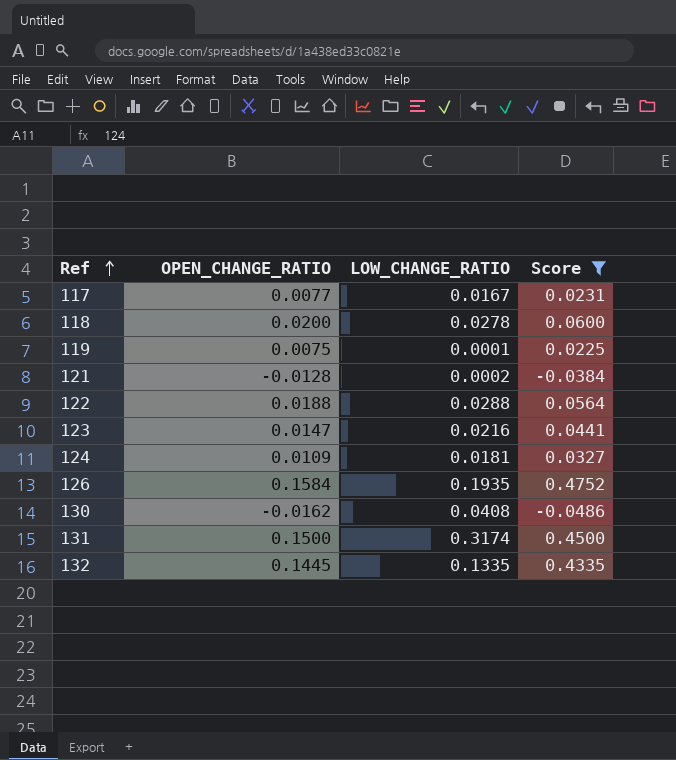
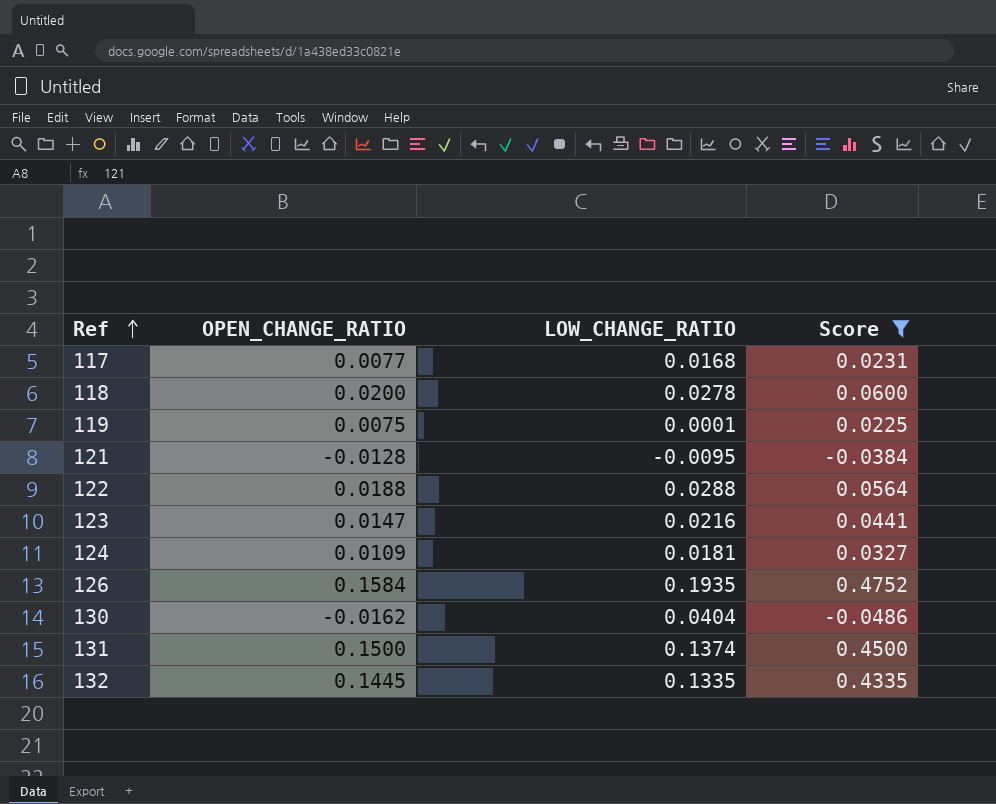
117 | LOW_CHANGE_RATIO: 0.0167 -> 0.0168
121 | LOW_CHANGE_RATIO: 0.0002 -> -0.0095
130 | LOW_CHANGE_RATIO: 0.0408 -> 0.0404
131 | LOW_CHANGE_RATIO: 0.3174 -> 0.1374

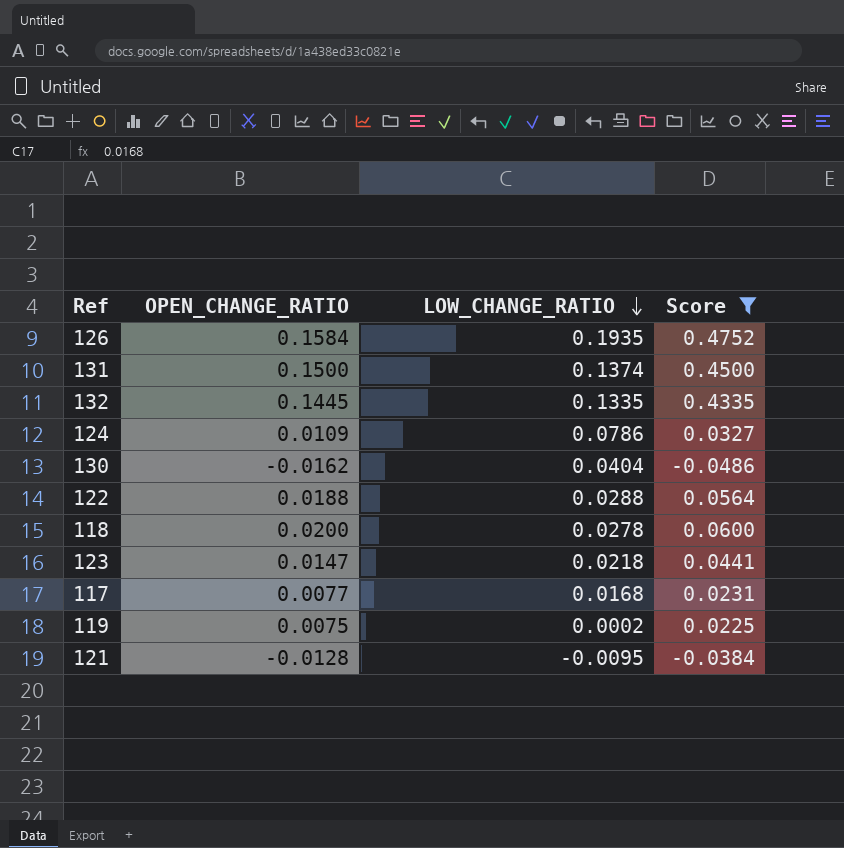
row order: Ref ascending -> LOW_CHANGE_RATIO descending
124 | LOW_CHANGE_RATIO: 0.0181 -> 0.0786
123 | LOW_CHANGE_RATIO: 0.0216 -> 0.0218
119 | LOW_CHANGE_RATIO: 0.0001 -> 0.0002

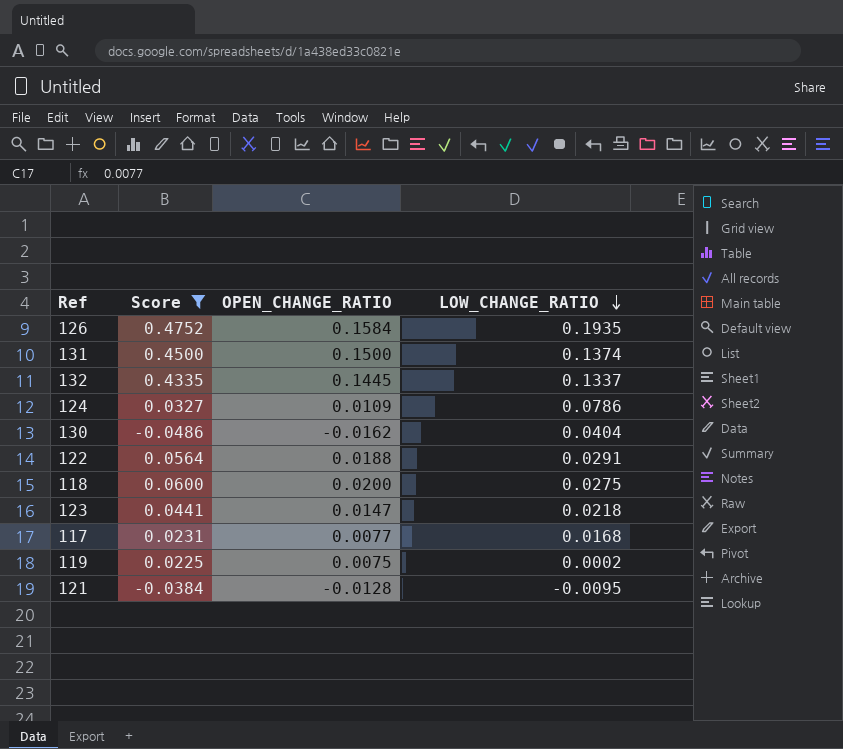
column Score | position: 4 -> 2
132 | LOW_CHANGE_RATIO: 0.1335 -> 0.1337
122 | LOW_CHANGE_RATIO: 0.0288 -> 0.0291
118 | LOW_CHANGE_RATIO: 0.0278 -> 0.0275

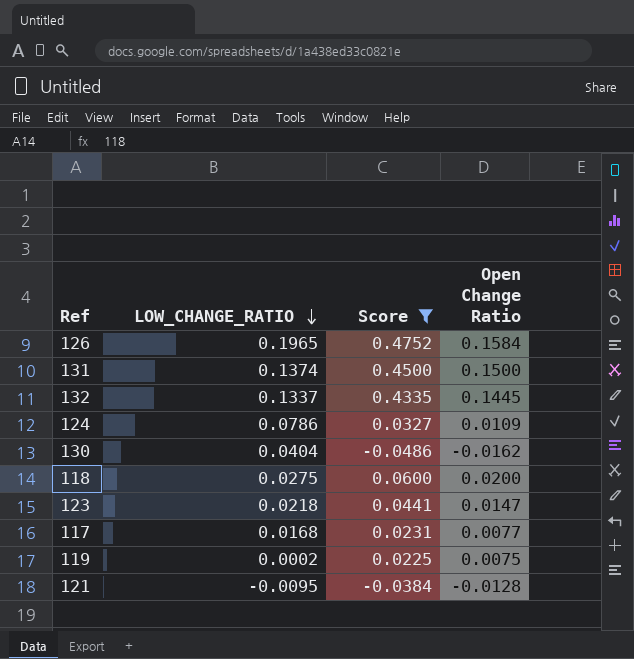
column LOW_CHANGE_RATIO | position: 4 -> 2
column name: OPEN_CHANGE_RATIO -> Open Change Ratio
row 122: 0.0564 | 0.0188 | 0.0291 -> none
126 | LOW_CHANGE_RATIO: 0.1935 -> 0.1965

